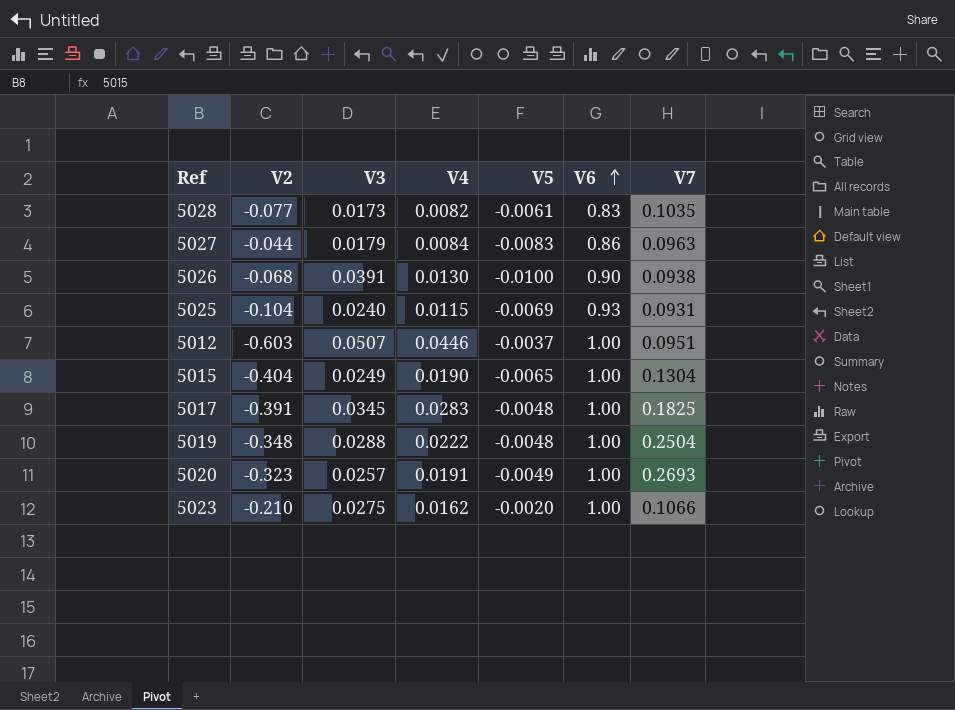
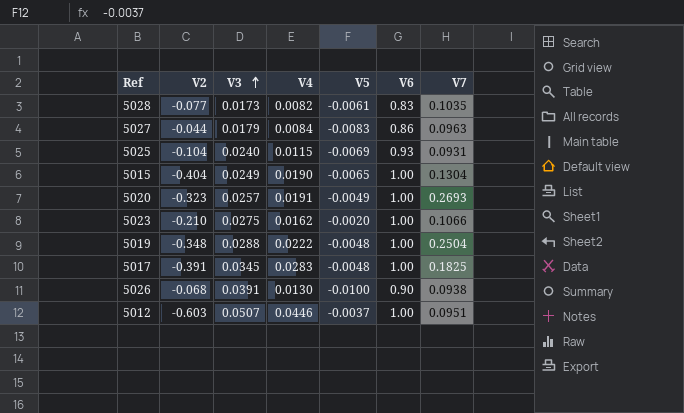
row order: V6 ascending -> V3 ascending

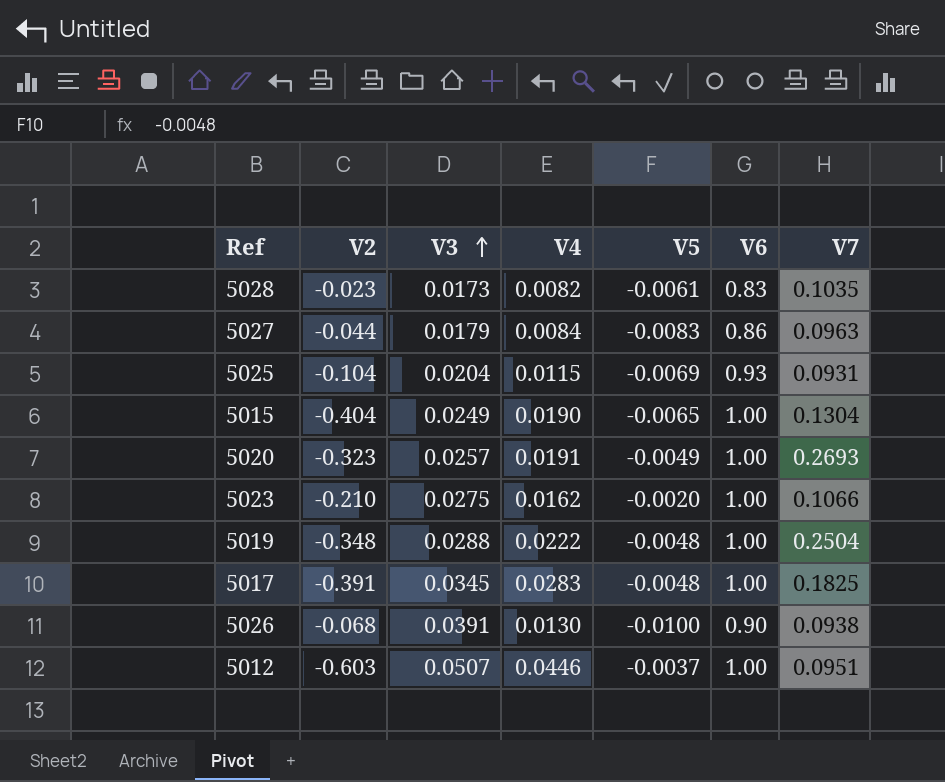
5028 | V2: -0.077 -> -0.023
5025 | V3: 0.0240 -> 0.0204

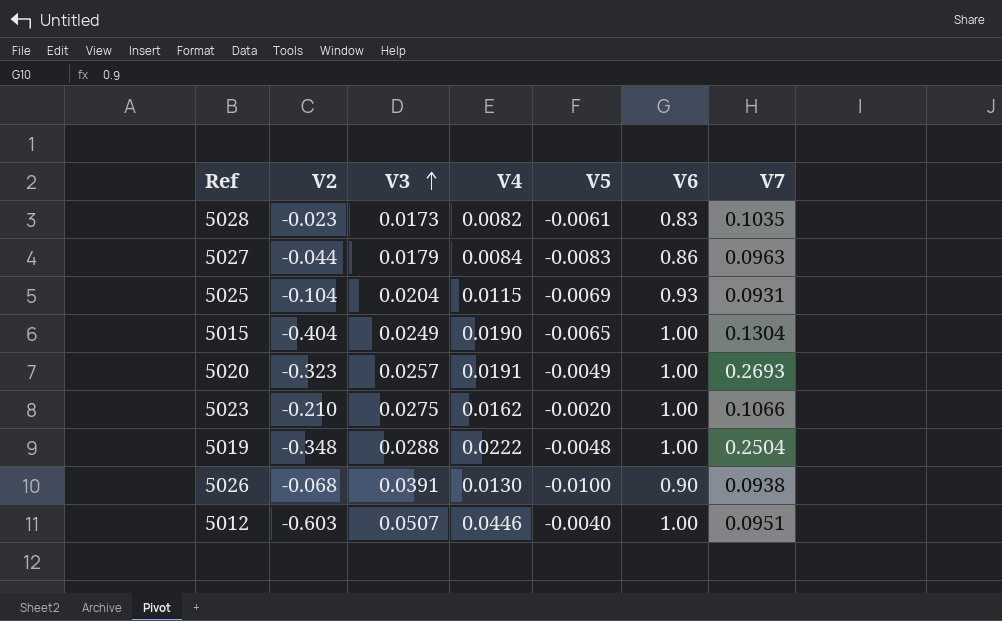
row 5017: -0.391 | 0.0345 | 0.0283 | -0.0048 | 1.00 | 0.1825 -> none
5012 | V5: -0.0037 -> -0.0040

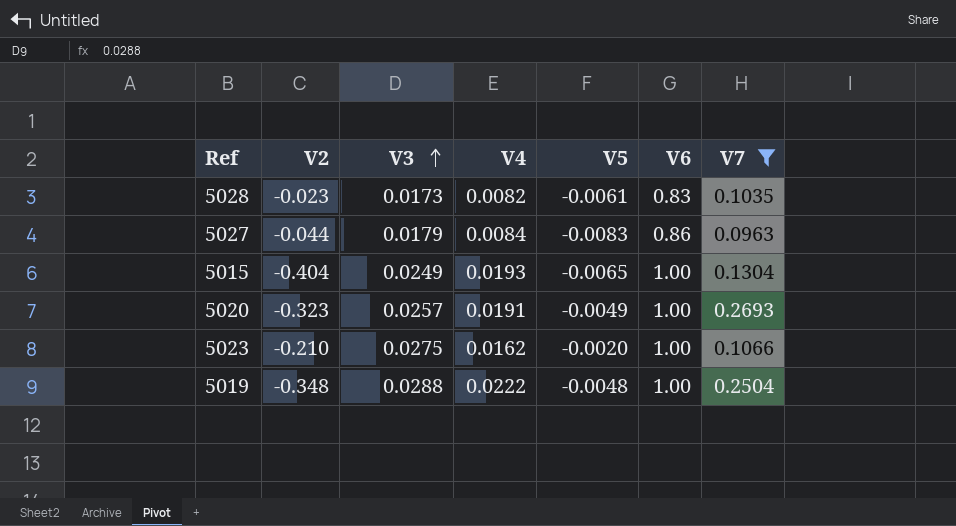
filter: none -> V7 >= 0.0963
5015 | V4: 0.0190 -> 0.0193

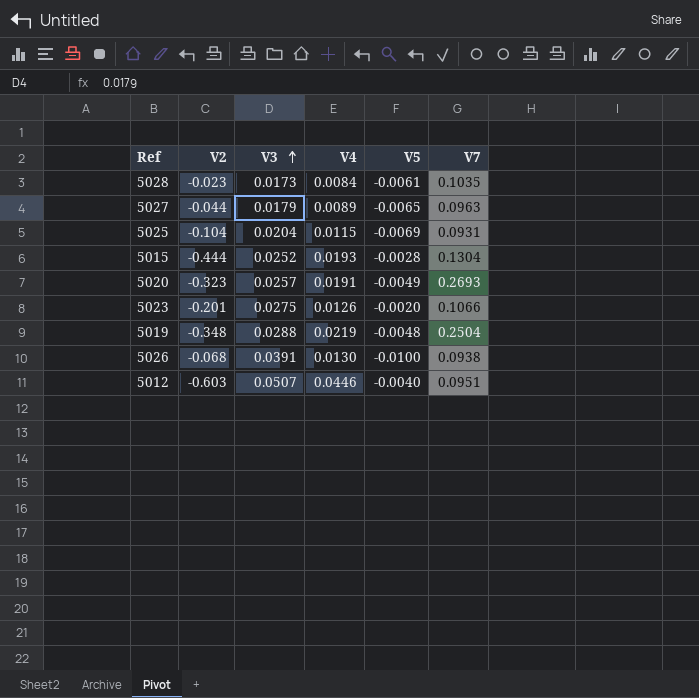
filter: V7 >= 0.0963 -> none
column V6 | position: 6 -> none
5028 | V4: 0.0082 -> 0.0084
5027 | V4: 0.0084 -> 0.0089
5027 | V5: -0.0083 -> -0.0065
5015 | V2: -0.404 -> -0.444
5015 | V3: 0.0249 -> 0.0252
5015 | V5: -0.0065 -> -0.0028
5023 | V2: -0.210 -> -0.201
5023 | V4: 0.0162 -> 0.0126
5019 | V4: 0.0222 -> 0.0219

